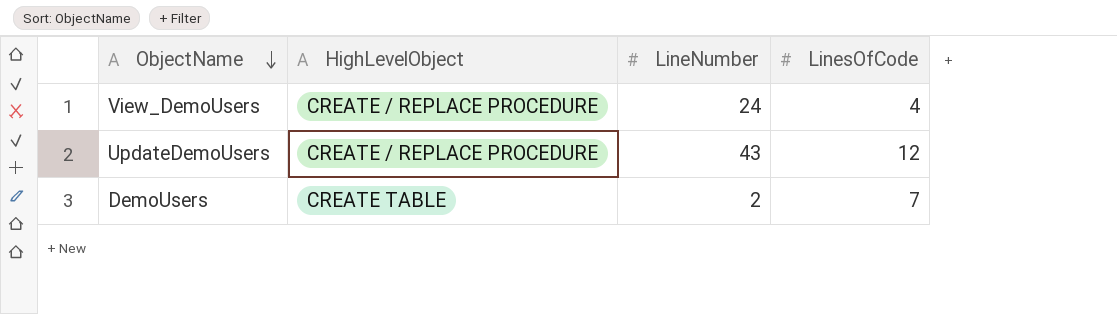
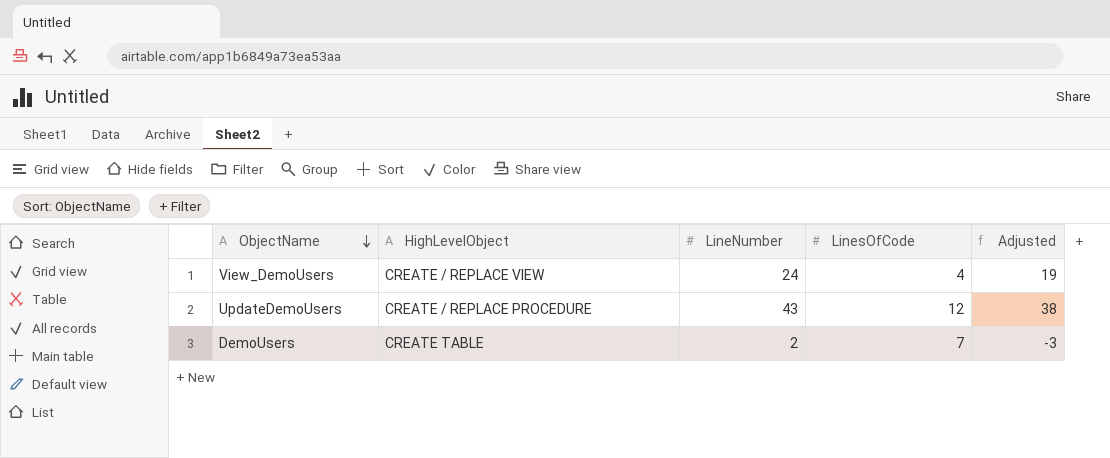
column Adjusted | formula: none -> [LineNumber] - 5
View_DemoUsers | HighLevelObject: CREATE / REPLACE PROCEDURE -> CREATE / REPLACE VIEW

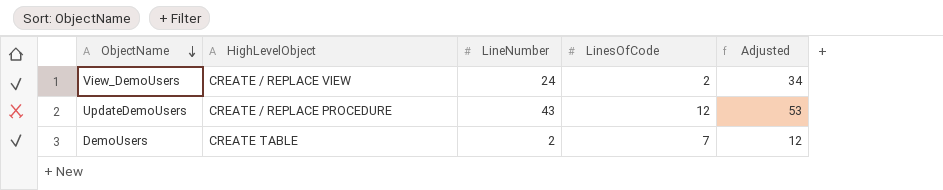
column Adjusted | formula: [LineNumber] - 5 -> [LineNumber] + 10
View_DemoUsers | LinesOfCode: 4 -> 2

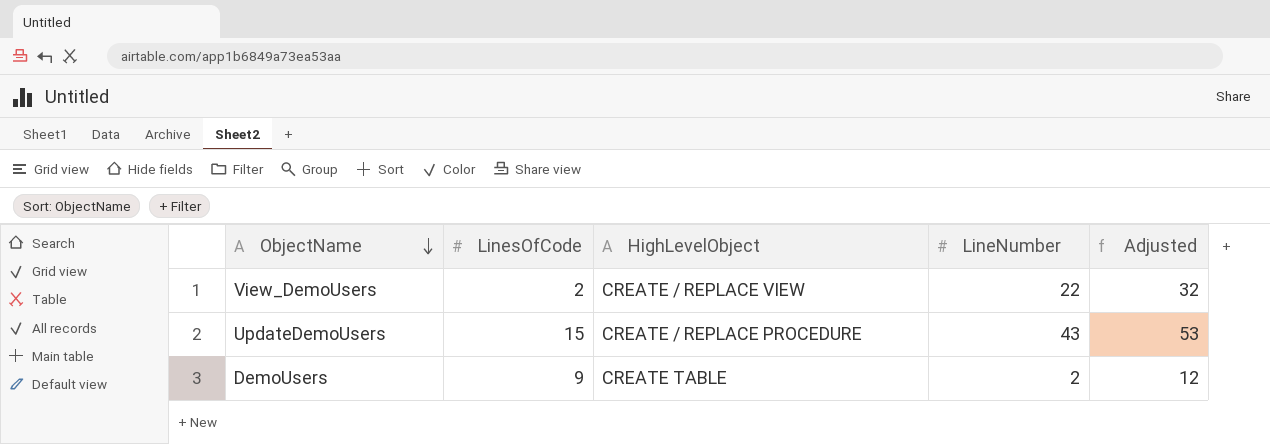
column LinesOfCode | position: 4 -> 2
View_DemoUsers | LineNumber: 24 -> 22
View_DemoUsers | Adjusted: 34 -> 32
UpdateDemoUsers | LinesOfCode: 12 -> 15
DemoUsers | LinesOfCode: 7 -> 9

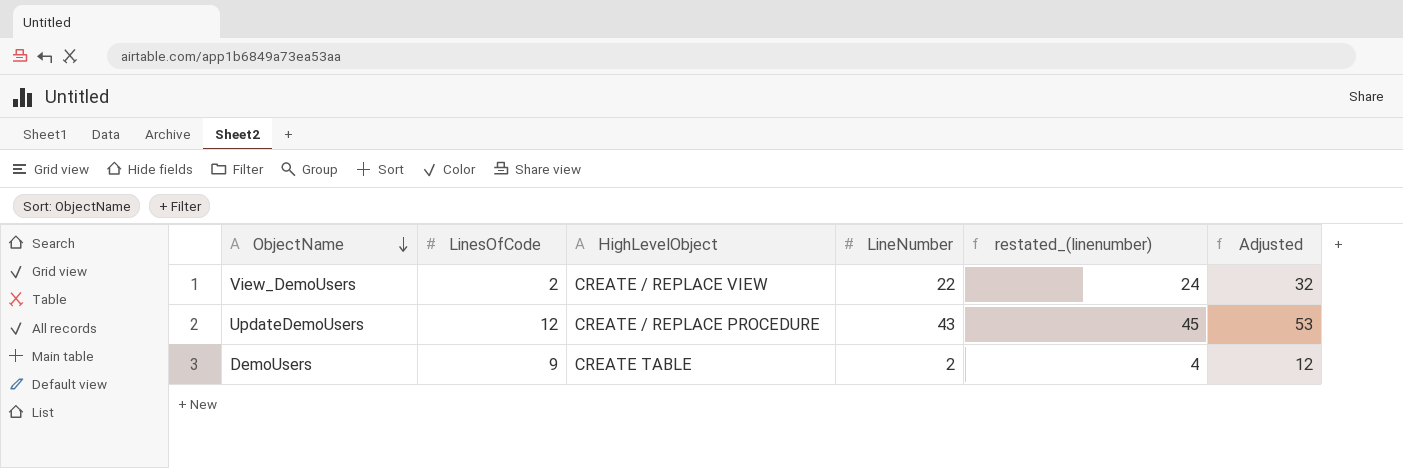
column restated_(linenumber) | formula: none -> [LineNumber] + 2
UpdateDemoUsers | LinesOfCode: 15 -> 12

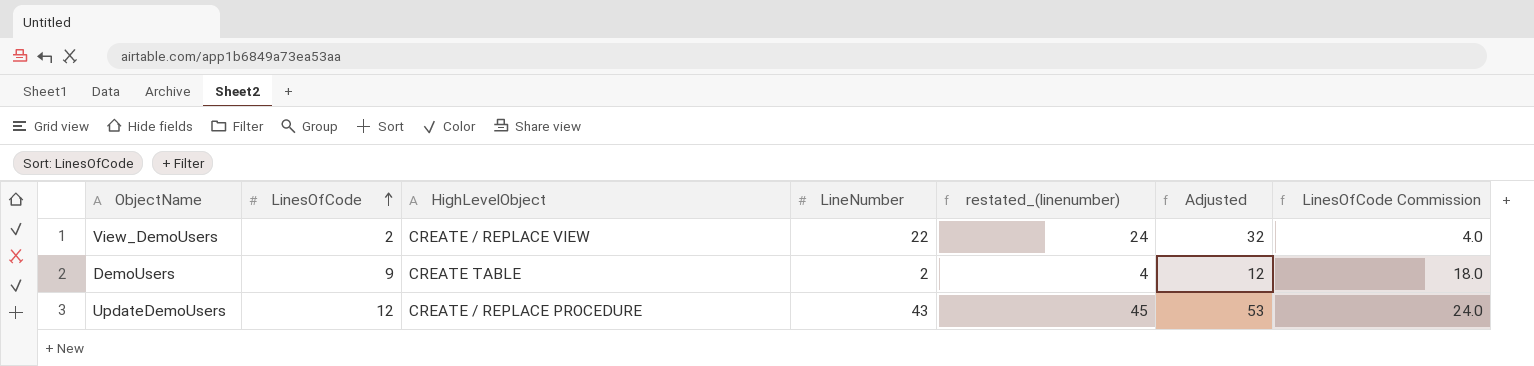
row order: ObjectName descending -> LinesOfCode ascending
column LinesOfCode Commission | formula: none -> [LinesOfCode] * 2

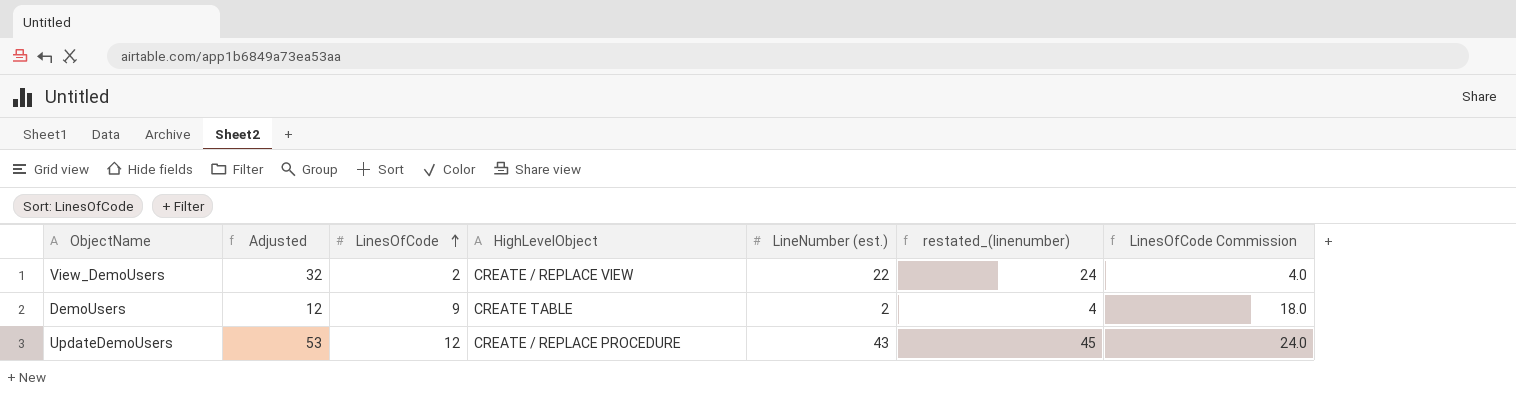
column Adjusted | position: 6 -> 2
column name: LineNumber -> LineNumber (est.)

